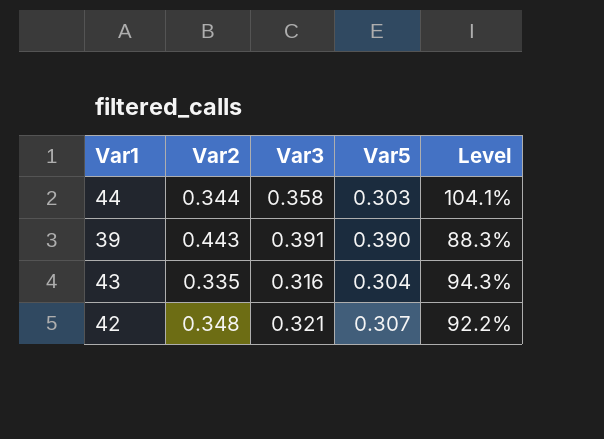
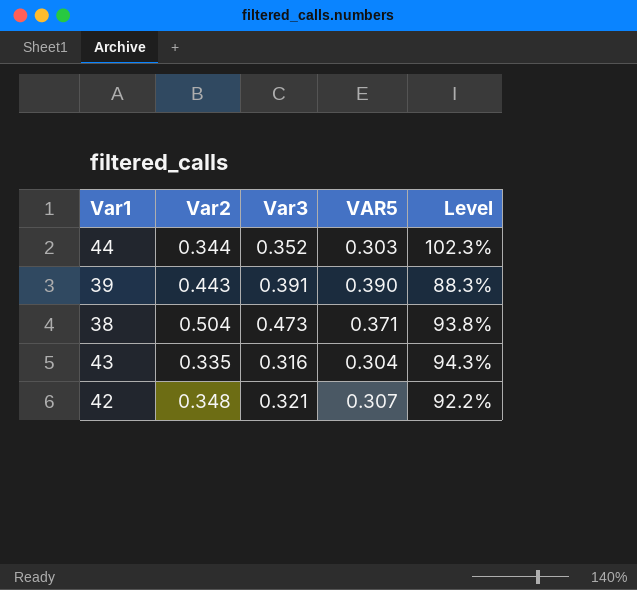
column name: Var5 -> VAR5
44 | Var3: 0.358 -> 0.352
44 | Level: 104.1% -> 102.3%
row 38: none -> 0.504 | 0.473 | 0.371 | 93.8%

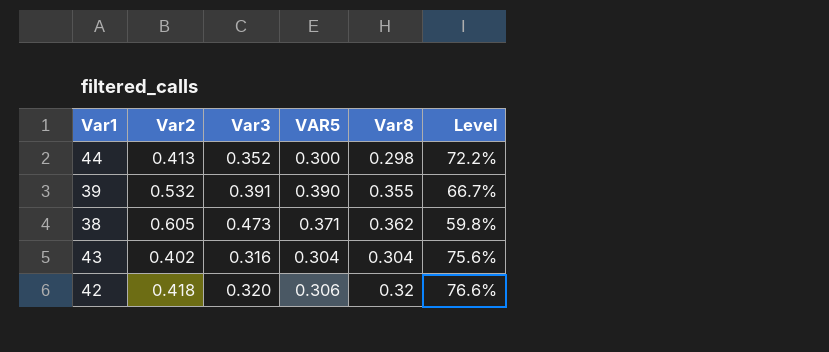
column Var8 | position: none -> 5
column Level | formula: [Var3] / [Var2] -> [Var8] / [Var2]
44 | Var2: 0.344 -> 0.413
44 | VAR5: 0.303 -> 0.300
39 | Var2: 0.443 -> 0.532
38 | Var2: 0.504 -> 0.605
43 | Var2: 0.335 -> 0.402
42 | Var2: 0.348 -> 0.418
42 | Var3: 0.321 -> 0.320
42 | VAR5: 0.307 -> 0.306

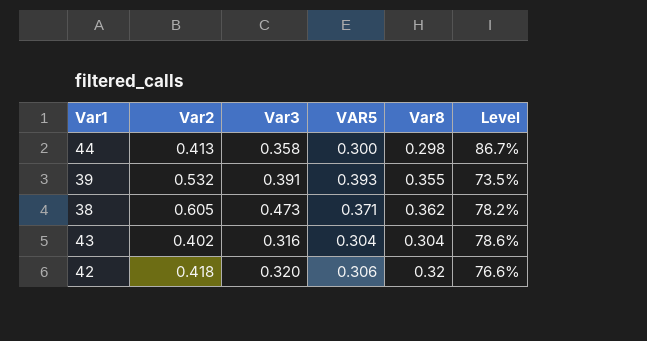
column Level | formula: [Var8] / [Var2] -> [Var3] / [Var2]
44 | Var3: 0.352 -> 0.358
39 | VAR5: 0.390 -> 0.393

